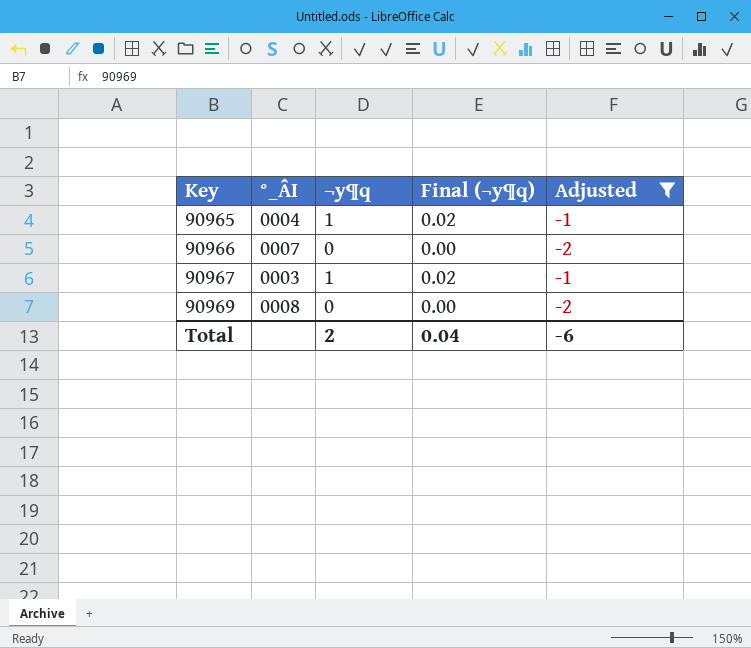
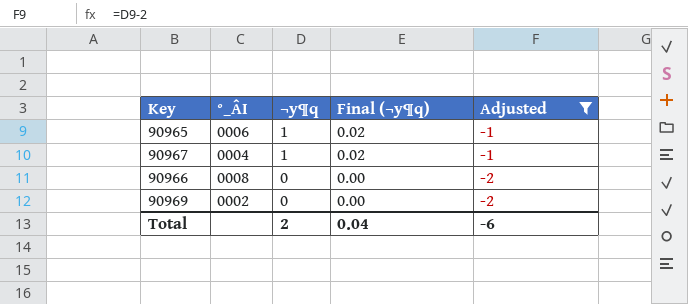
row order: Key ascending -> ¬y¶q descending
90965 | °_ÂI: 0004 -> 0006
90967 | °_ÂI: 0003 -> 0004
90966 | °_ÂI: 0007 -> 0008
90969 | °_ÂI: 0008 -> 0002

